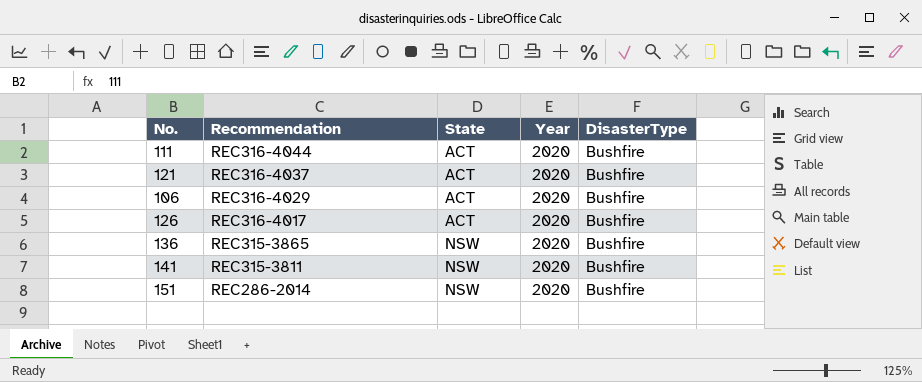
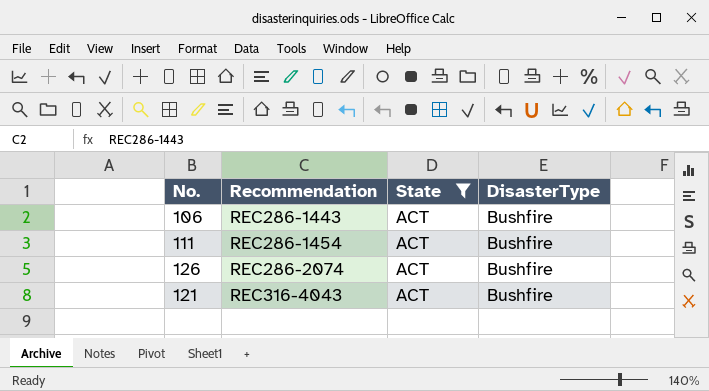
filter: none -> State = ACT
row order: Recommendation descending -> Recommendation ascending
column Year | position: 4 -> none
106 | Recommendation: REC316-4029 -> REC286-1443
111 | Recommendation: REC316-4044 -> REC286-1454
126 | Recommendation: REC316-4017 -> REC286-2074
121 | Recommendation: REC316-4037 -> REC316-4043

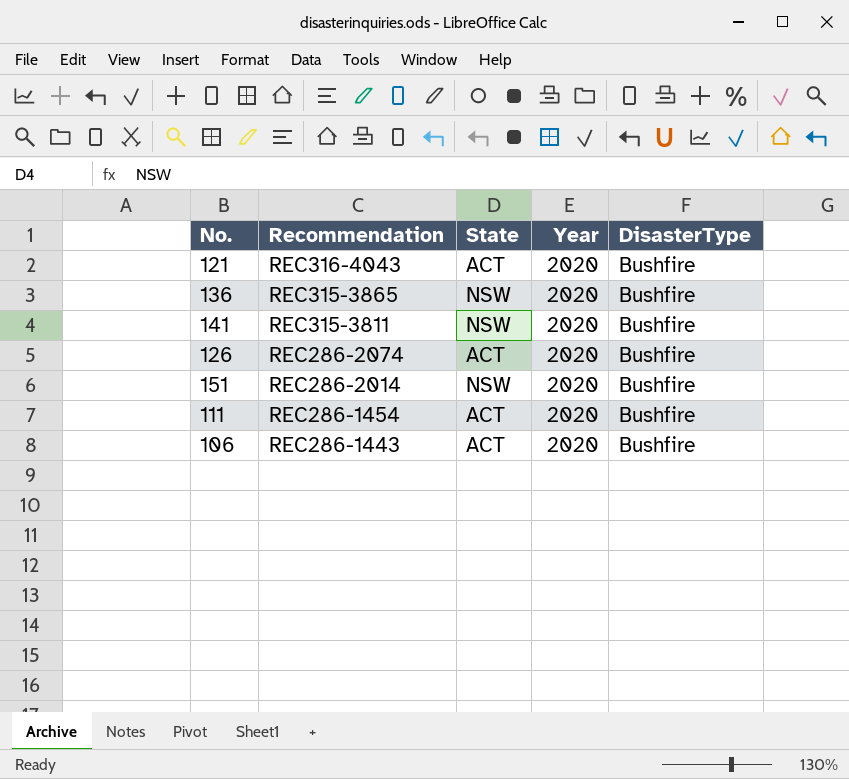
filter: State = ACT -> none
row order: Recommendation ascending -> Recommendation descending
column Year | position: none -> 4

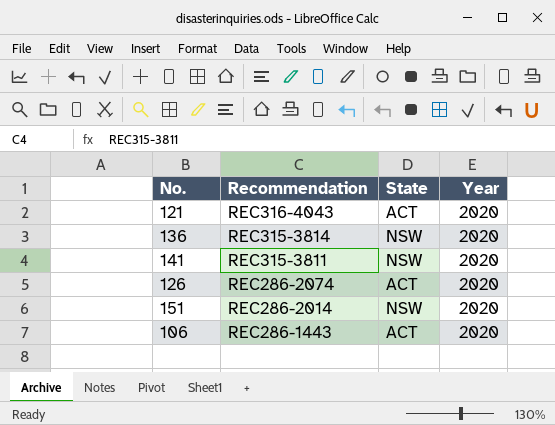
column DisasterType | position: 5 -> none
row 111: REC286-1454 | ACT | 2020 | Bushfire -> none
136 | Recommendation: REC315-3865 -> REC315-3814

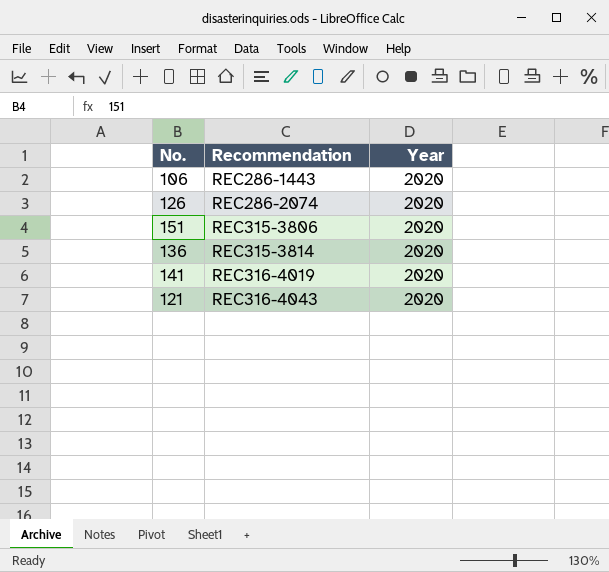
row order: Recommendation descending -> Recommendation ascending
column State | position: 3 -> none
151 | Recommendation: REC286-2014 -> REC315-3806
141 | Recommendation: REC315-3811 -> REC316-4019

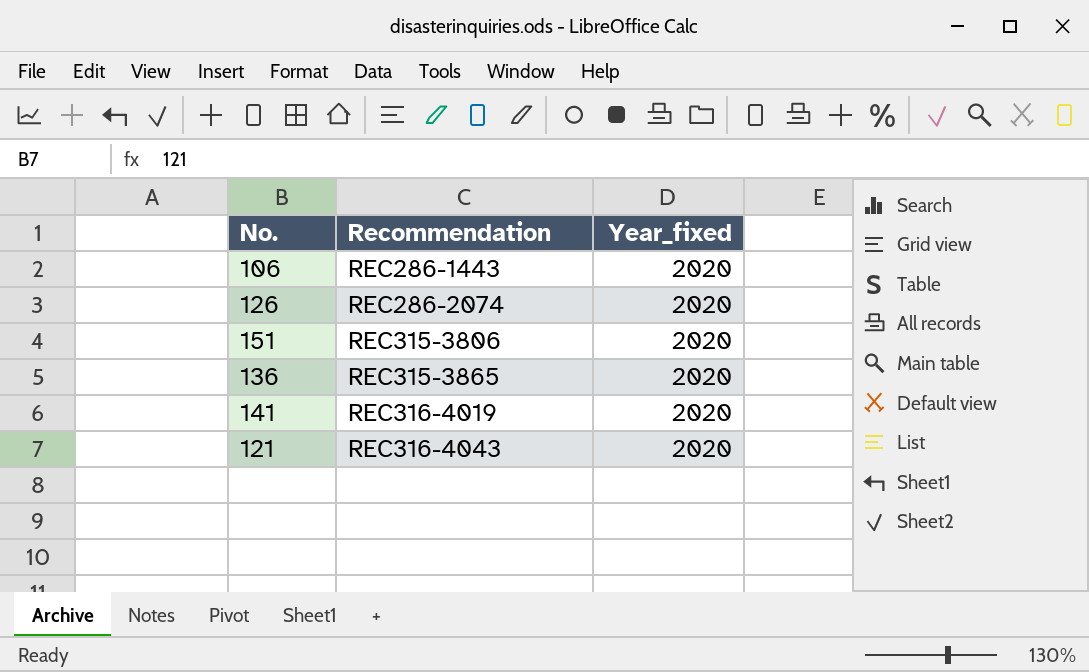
column name: Year -> Year_fixed
136 | Recommendation: REC315-3814 -> REC315-3865

